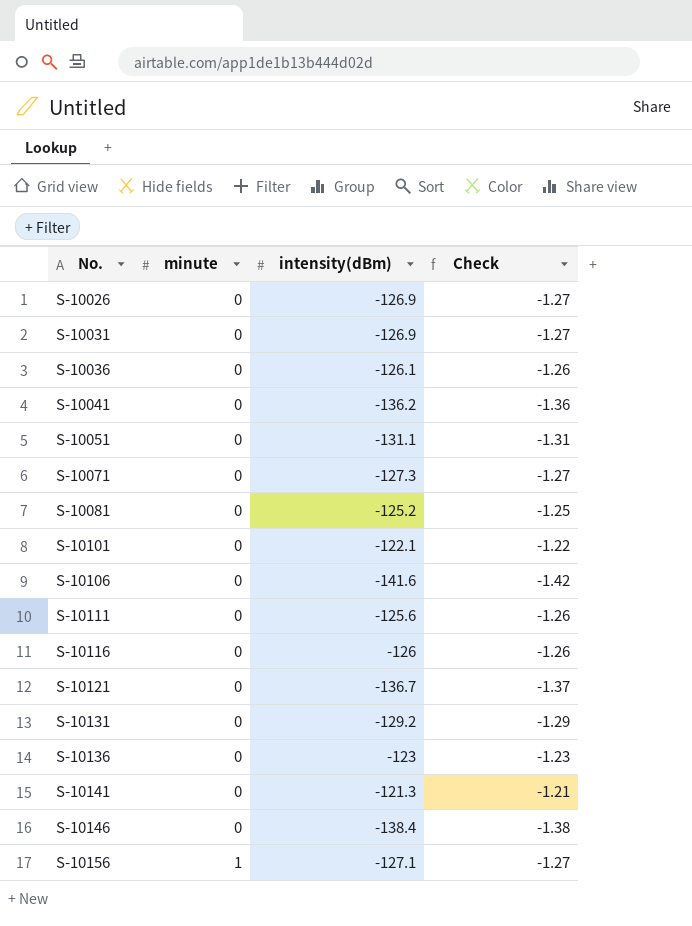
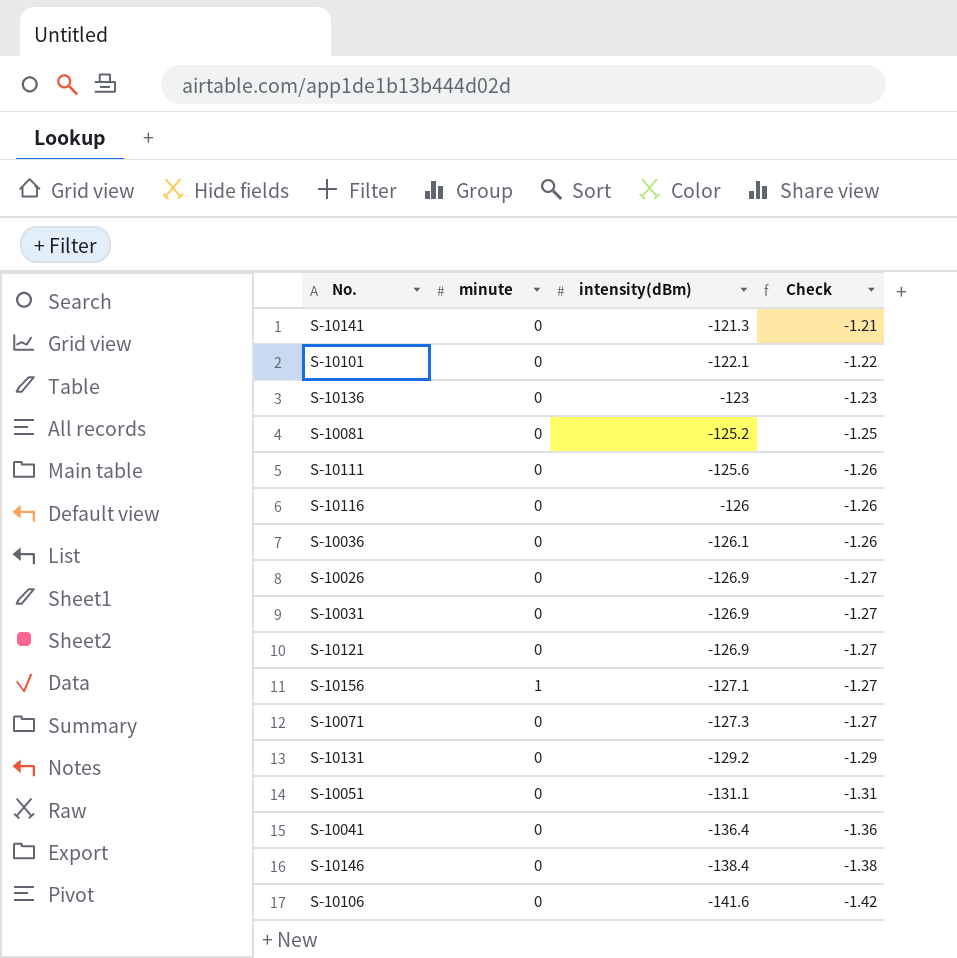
row order: No. ascending -> intensity(dBm) descending
S-10121 | intensity(dBm): -136.7 -> -126.9
S-10121 | Check: -1.37 -> -1.27
S-10041 | intensity(dBm): -136.2 -> -136.4

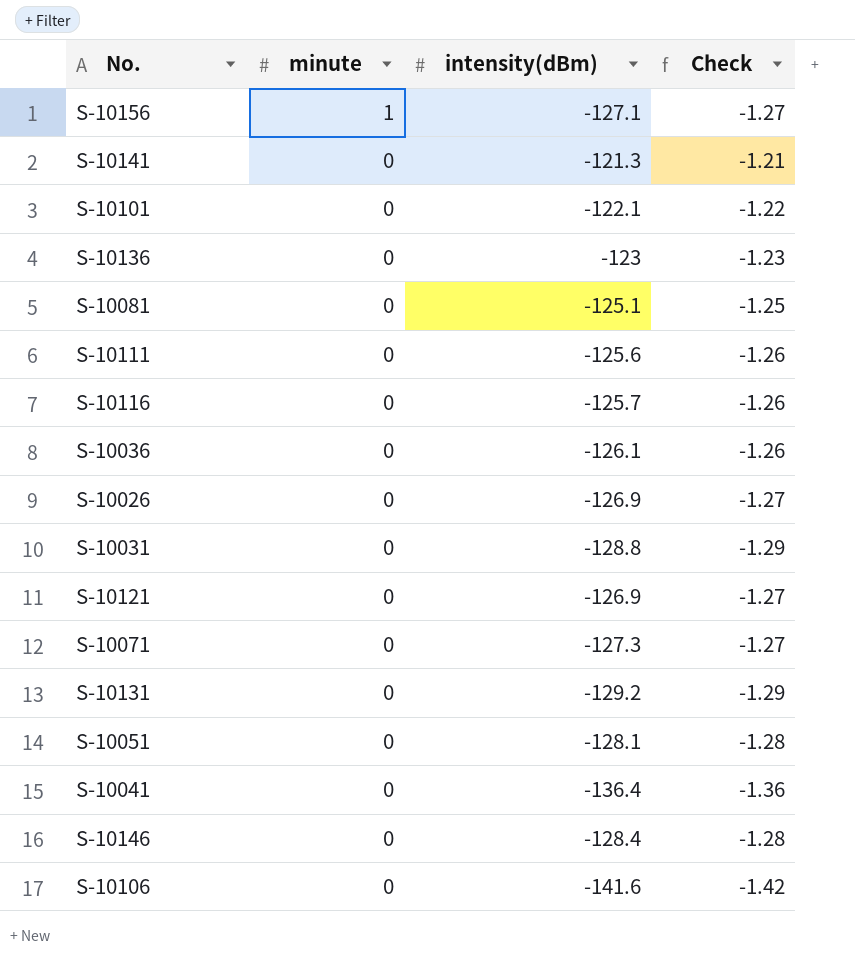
row order: intensity(dBm) descending -> minute descending
S-10081 | intensity(dBm): -125.2 -> -125.1
S-10116 | intensity(dBm): -126 -> -125.7
S-10031 | intensity(dBm): -126.9 -> -128.8
S-10031 | Check: -1.27 -> -1.29
S-10051 | intensity(dBm): -131.1 -> -128.1
S-10051 | Check: -1.31 -> -1.28
S-10146 | intensity(dBm): -138.4 -> -128.4
S-10146 | Check: -1.38 -> -1.28

